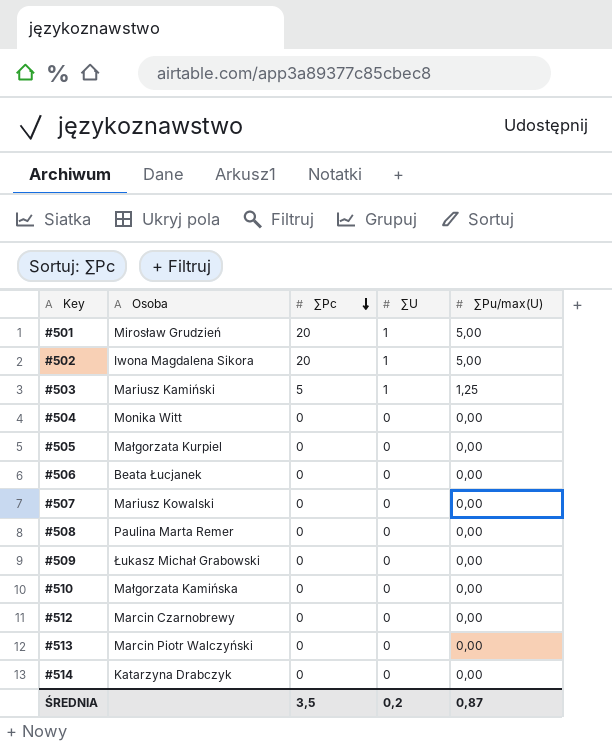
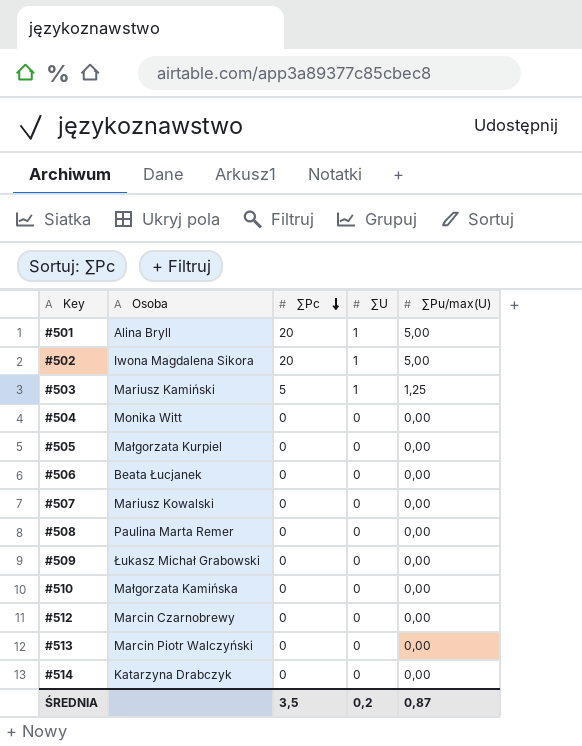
#501 | Osoba: Mirosław Grudzień -> Alina Bryll

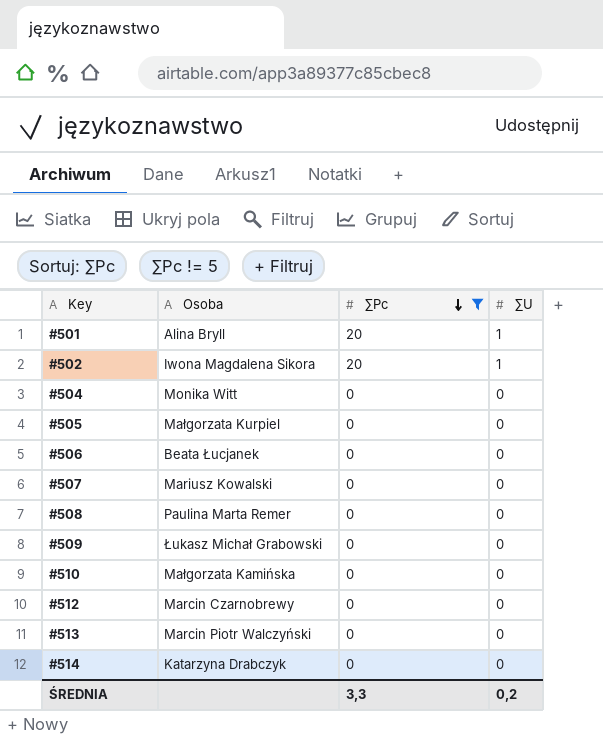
filter: none -> ∑Pc != 5
column ∑Pu/max(U) | position: 5 -> none
ŚREDNIA | ∑Pc: 3,5 -> 3,3

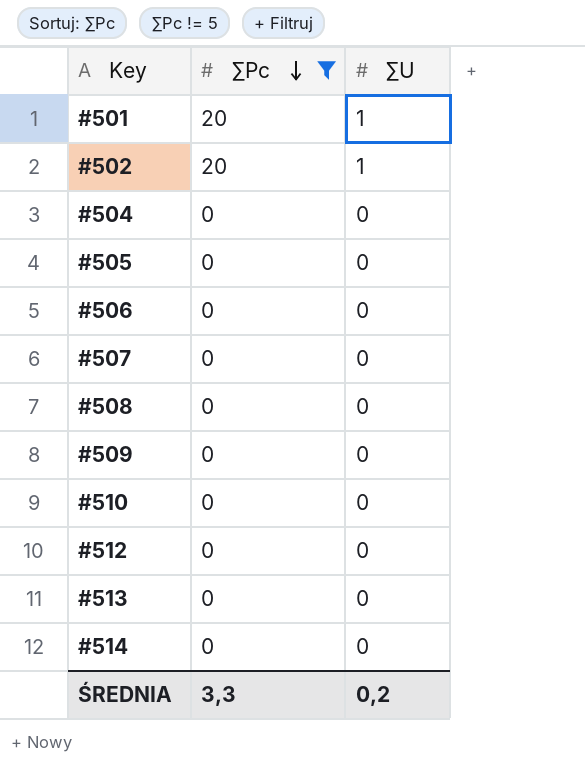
column Osoba | position: 2 -> none

